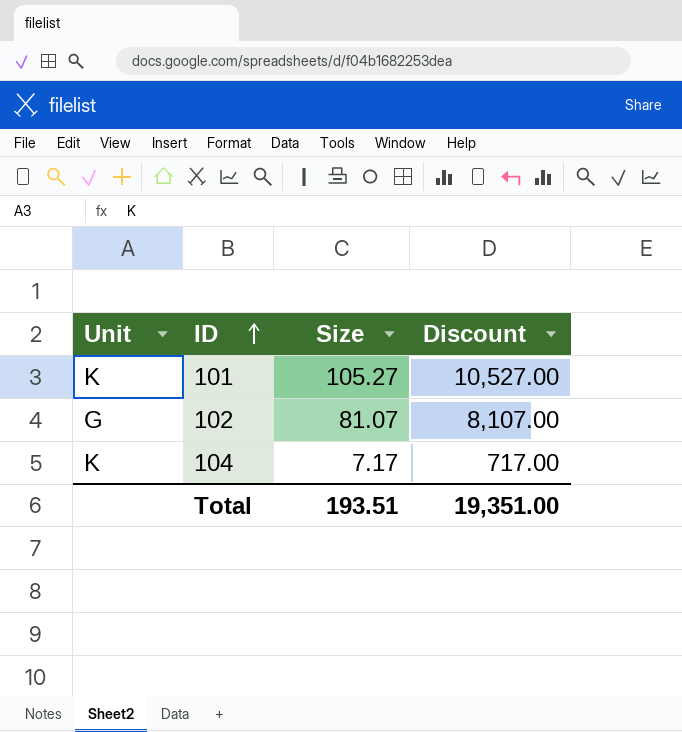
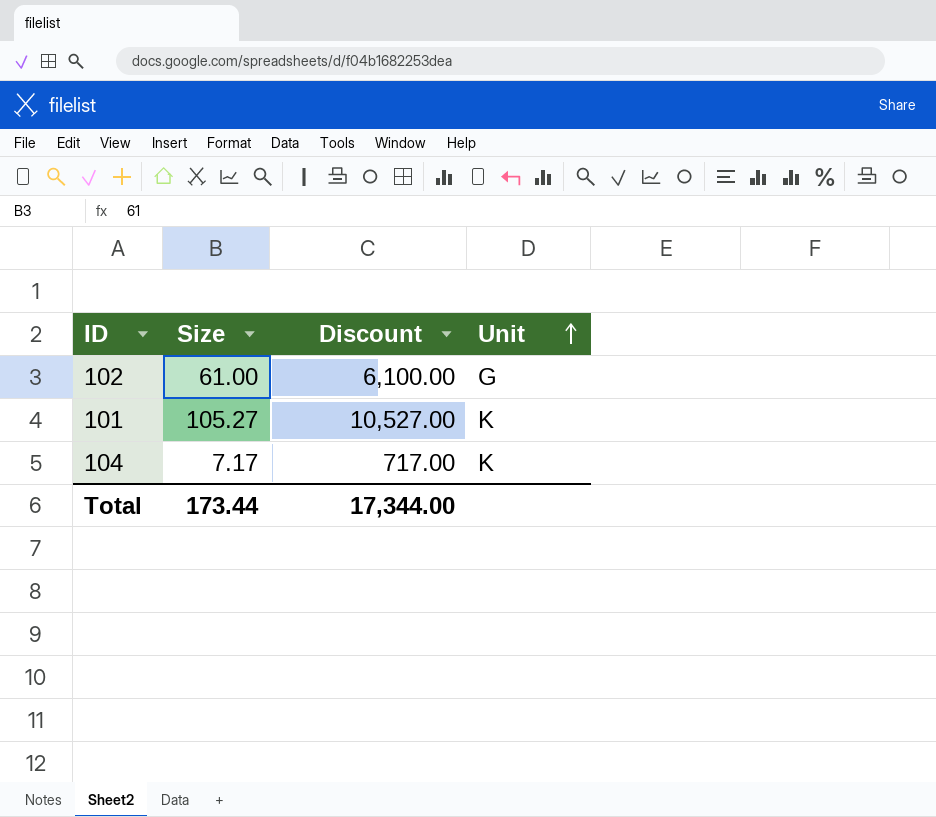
row order: ID ascending -> Unit ascending
column Unit | position: 1 -> 4
102 | Size: 81.07 -> 61.00
102 | Discount: 8,107.00 -> 6,100.00
Total | Size: 193.51 -> 173.44
Total | Discount: 19,351.00 -> 17,344.00

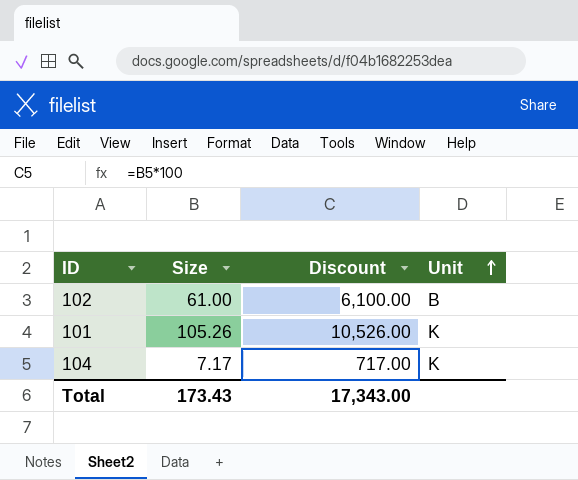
102 | Unit: G -> B
101 | Size: 105.27 -> 105.26
101 | Discount: 10,527.00 -> 10,526.00
Total | Size: 173.44 -> 173.43
Total | Discount: 17,344.00 -> 17,343.00

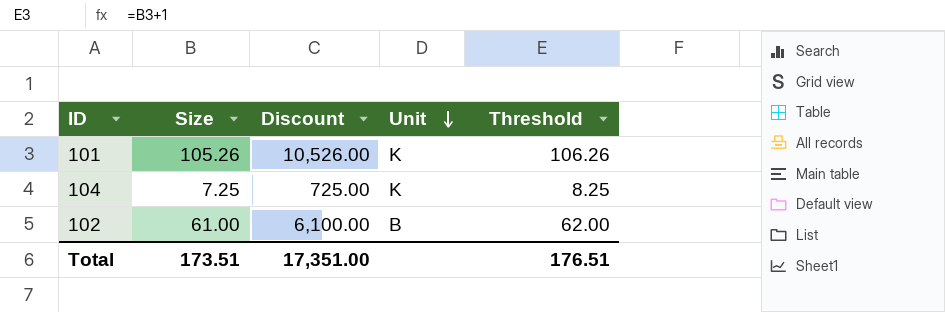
row order: Unit ascending -> Unit descending
column Threshold | formula: none -> [Size] + 1
104 | Size: 7.17 -> 7.25
104 | Discount: 717.00 -> 725.00
Total | Size: 173.43 -> 173.51
Total | Discount: 17,343.00 -> 17,351.00

